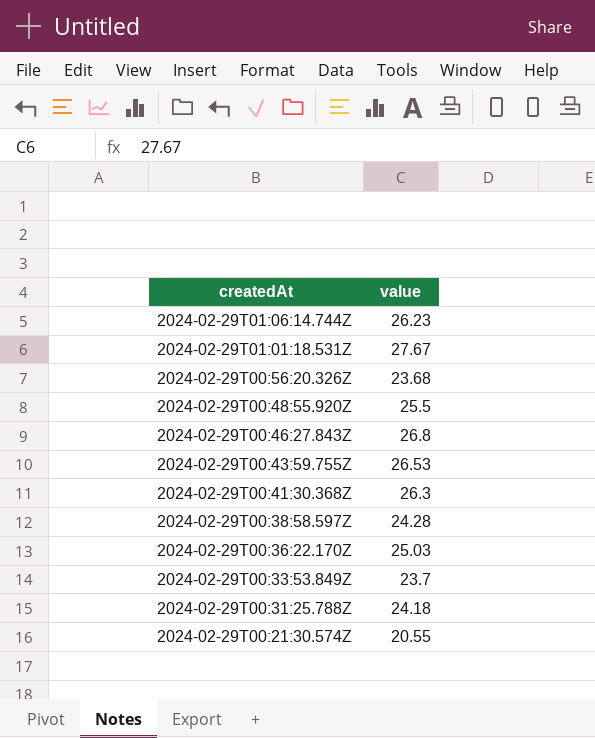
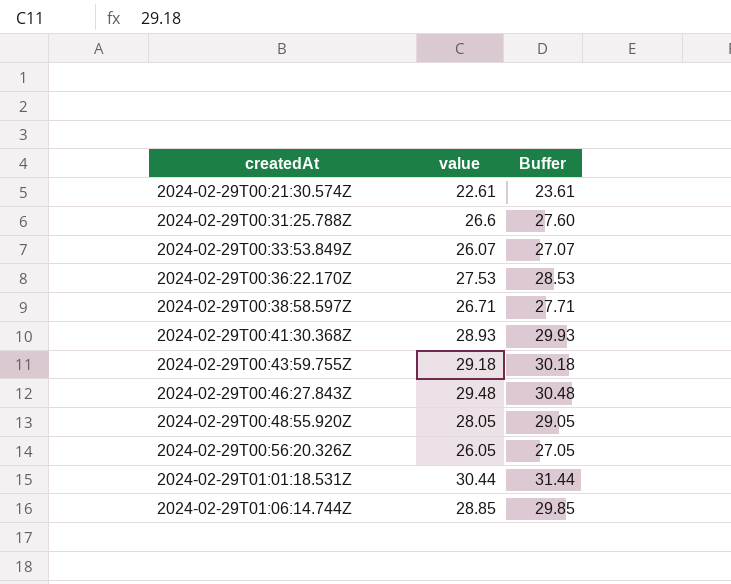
row order: createdAt descending -> createdAt ascending
column Buffer | formula: none -> [value] + 1
2024-02-29T00:21:30.574Z | value: 20.55 -> 22.61
2024-02-29T00:31:25.788Z | value: 24.18 -> 26.6
2024-02-29T00:33:53.849Z | value: 23.7 -> 26.07
2024-02-29T00:36:22.170Z | value: 25.03 -> 27.53
2024-02-29T00:38:58.597Z | value: 24.28 -> 26.71
2024-02-29T00:41:30.368Z | value: 26.3 -> 28.93
2024-02-29T00:43:59.755Z | value: 26.53 -> 29.18
2024-02-29T00:46:27.843Z | value: 26.8 -> 29.48
2024-02-29T00:48:55.920Z | value: 25.5 -> 28.05
2024-02-29T00:56:20.326Z | value: 23.68 -> 26.05
2024-02-29T01:01:18.531Z | value: 27.67 -> 30.44
2024-02-29T01:06:14.744Z | value: 26.23 -> 28.85

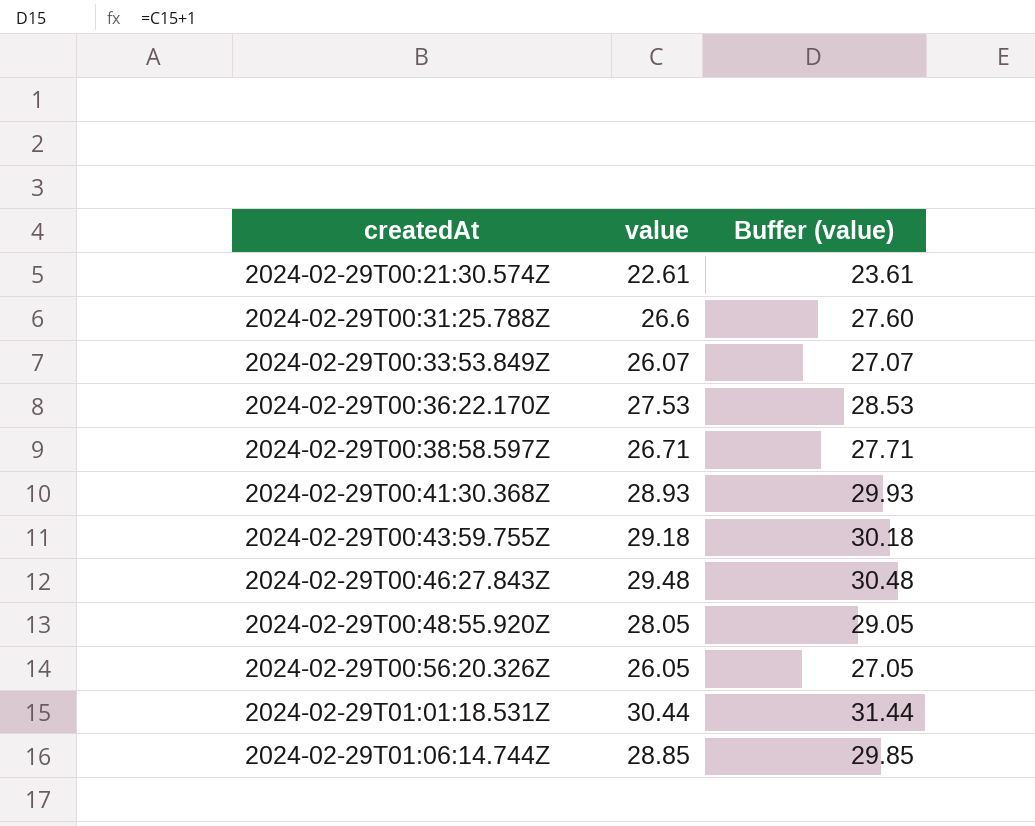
column name: Buffer -> Buffer (value)

